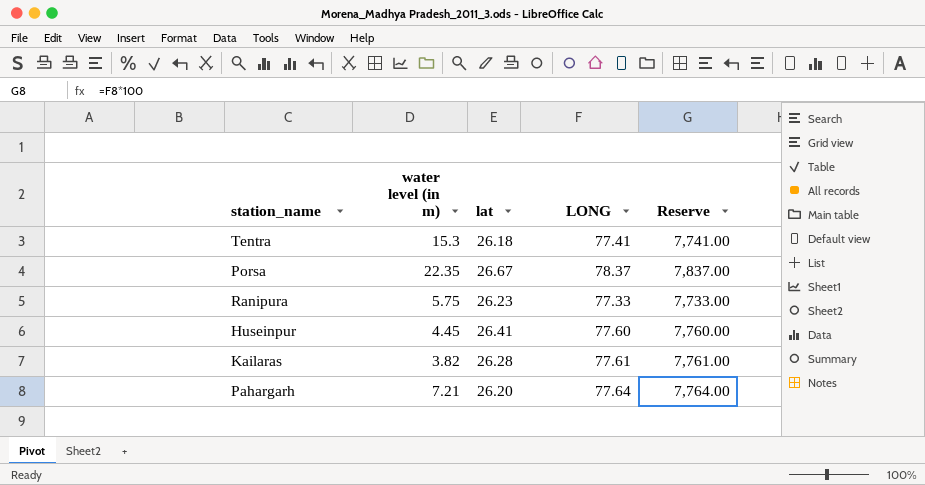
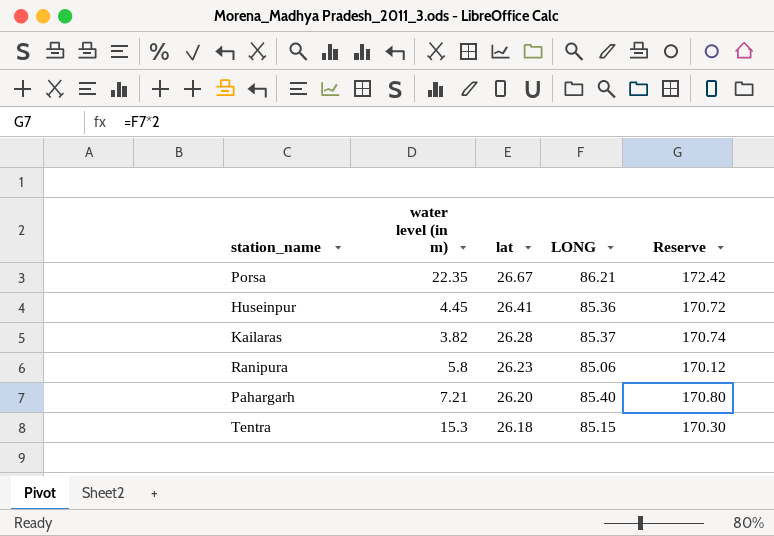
row order: none -> lat descending
column Reserve | formula: [LONG] * 100 -> [LONG] * 2
Porsa | LONG: 78.37 -> 86.21
Huseinpur | LONG: 77.60 -> 85.36
Kailaras | LONG: 77.61 -> 85.37
Ranipura | water level (in m): 5.75 -> 5.8
Ranipura | LONG: 77.33 -> 85.06
Pahargarh | LONG: 77.64 -> 85.40
Tentra | LONG: 77.41 -> 85.15

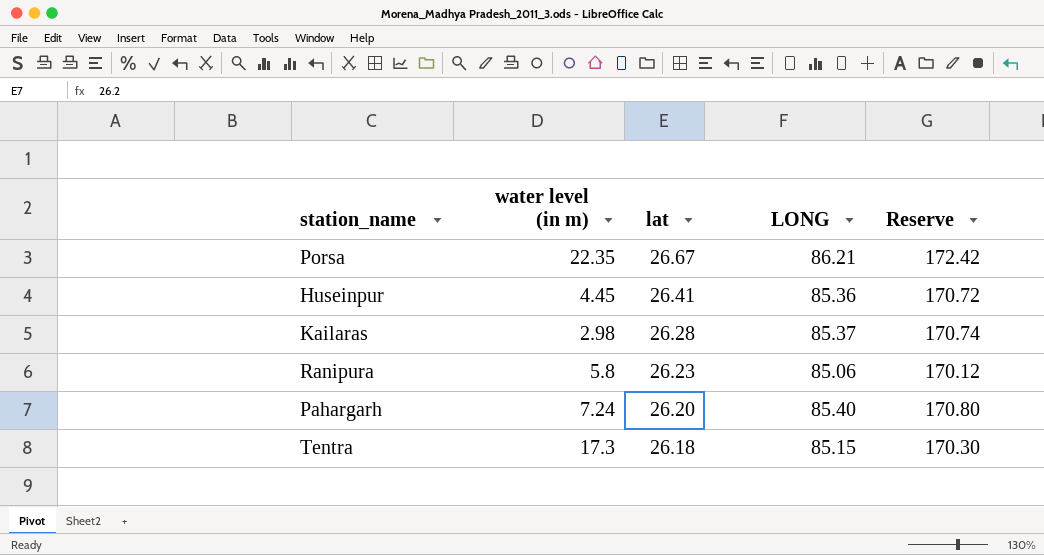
Kailaras | water level (in m): 3.82 -> 2.98
Pahargarh | water level (in m): 7.21 -> 7.24
Tentra | water level (in m): 15.3 -> 17.3

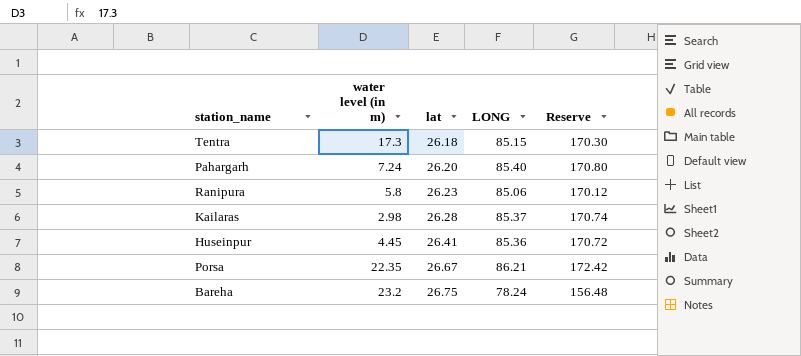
row order: lat descending -> lat ascending
row Bareha: none -> 23.2 | 26.75 | 78.24 | 156.48

